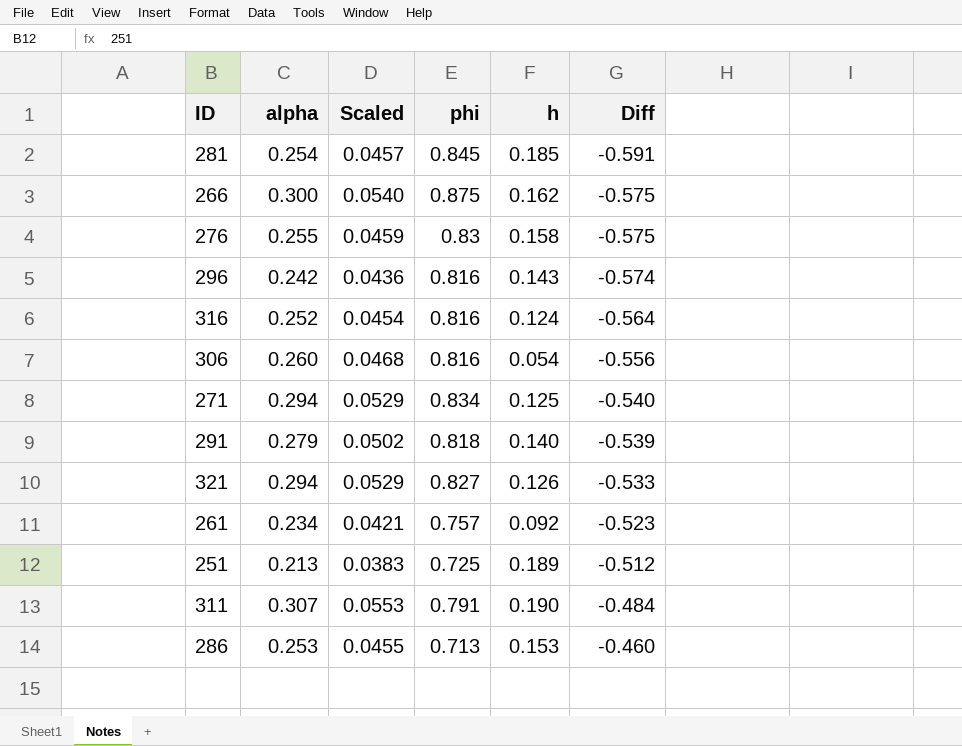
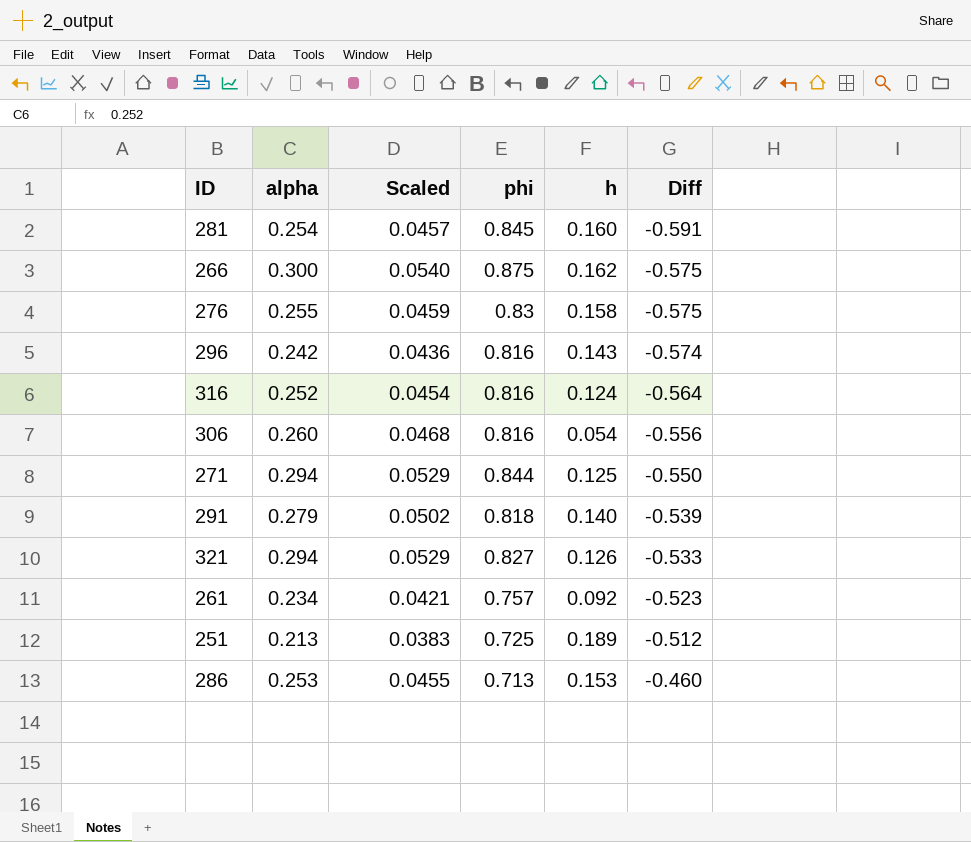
row 311: 0.307 | 0.0553 | 0.791 | 0.190 | -0.484 -> none
281 | h: 0.185 -> 0.160
271 | phi: 0.834 -> 0.844
271 | Diff: -0.540 -> -0.550

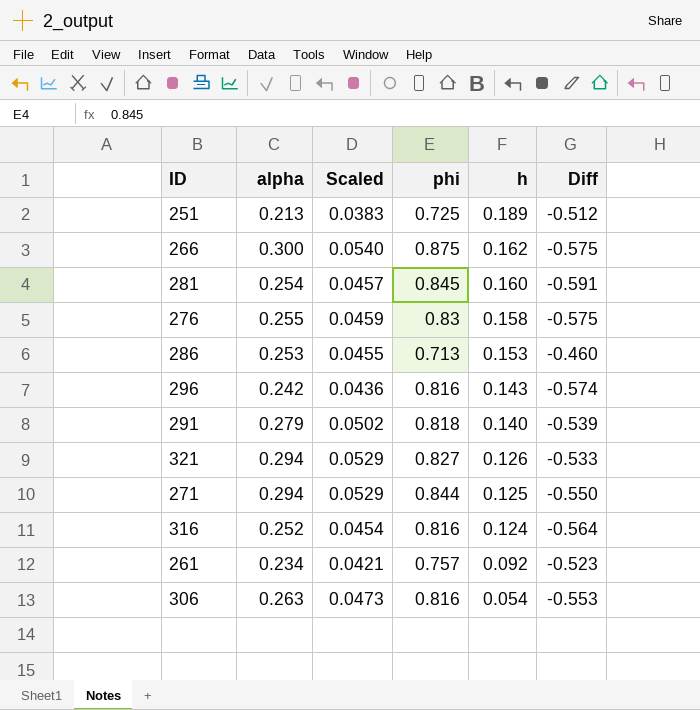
row order: Diff ascending -> h descending
306 | alpha: 0.260 -> 0.263
306 | Scaled: 0.0468 -> 0.0473
306 | Diff: -0.556 -> -0.553

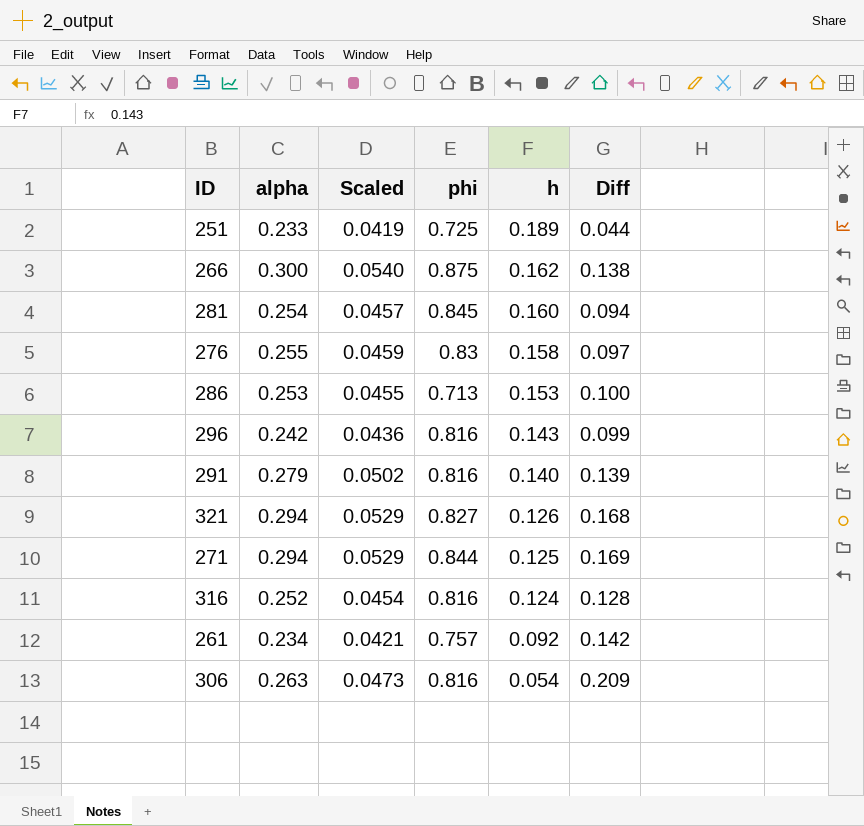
column Diff | formula: [alpha] - [phi] -> [alpha] - [h]
251 | alpha: 0.213 -> 0.233
251 | Scaled: 0.0383 -> 0.0419
291 | phi: 0.818 -> 0.816

